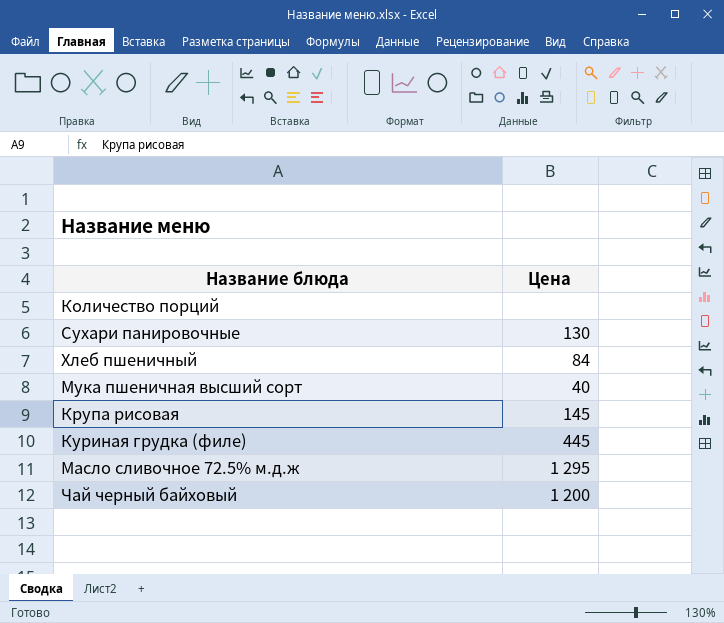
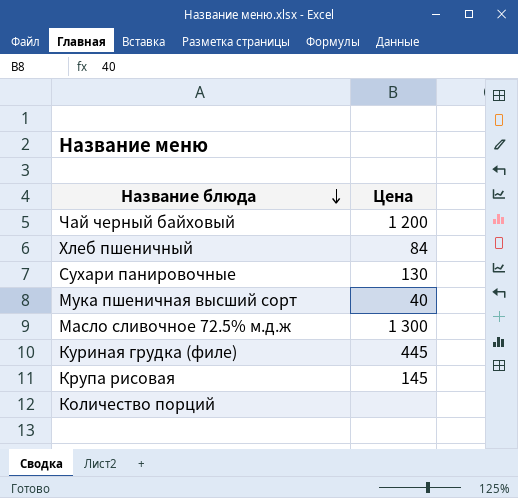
row order: none -> Название блюда descending
Масло сливочное 72.5% м.д.ж | Цена: 1 295 -> 1 300

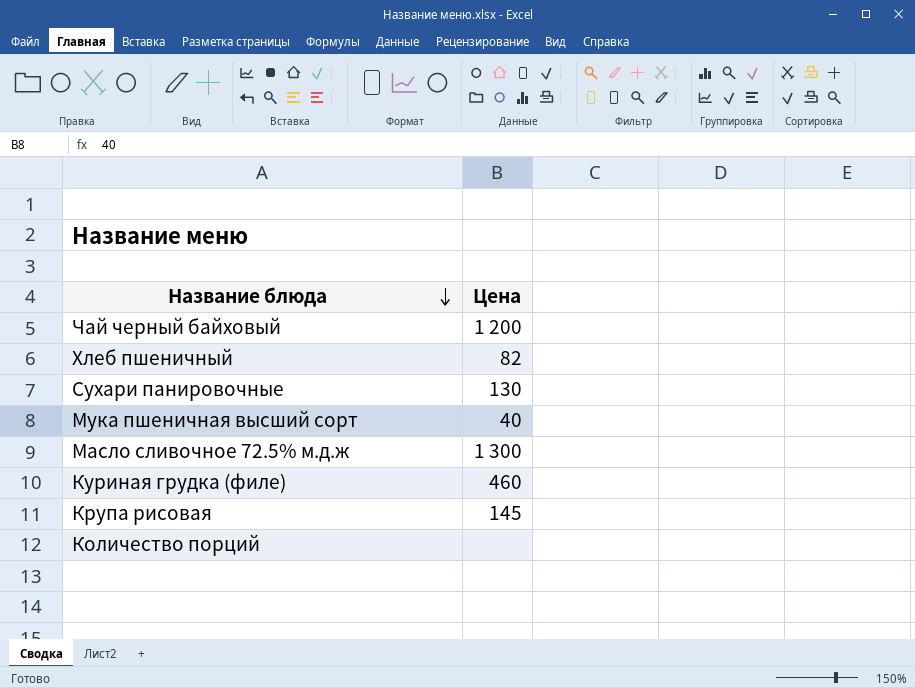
Хлеб пшеничный | Цена: 84 -> 82
Куриная грудка (филе) | Цена: 445 -> 460

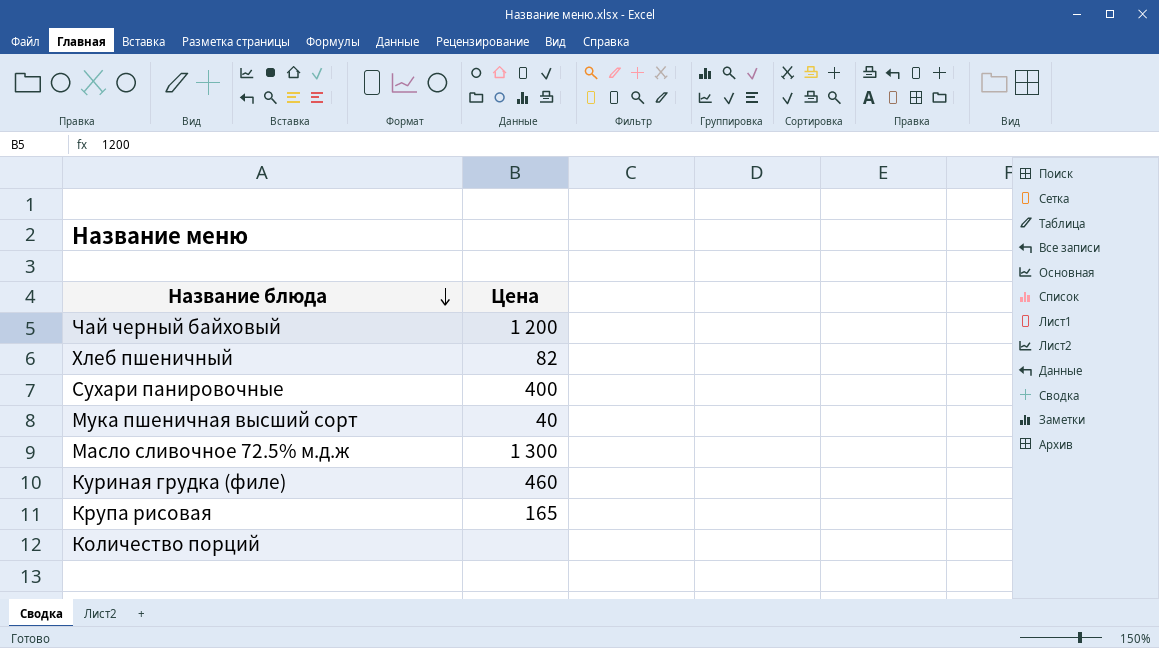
Сухари панировочные | Цена: 130 -> 400
Крупа рисовая | Цена: 145 -> 165

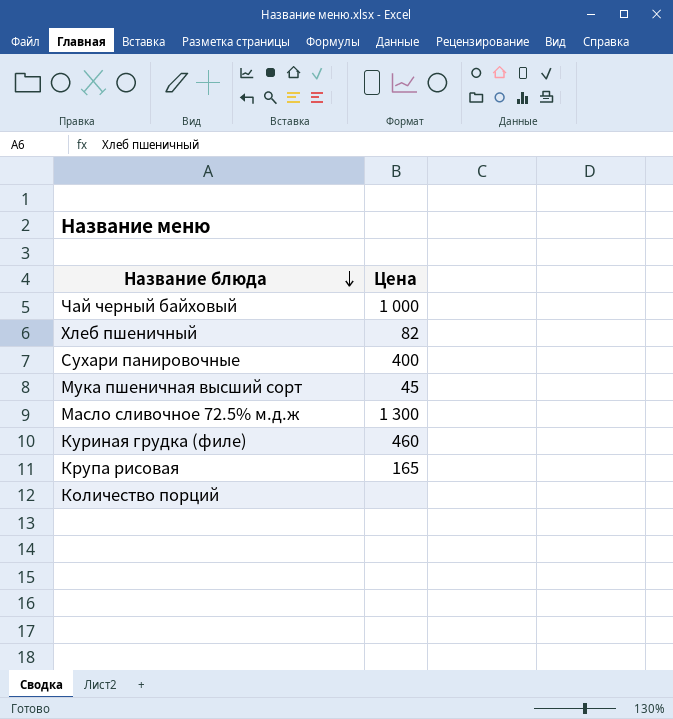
Чай черный байховый | Цена: 1 200 -> 1 000
Мука пшеничная высший сорт | Цена: 40 -> 45

